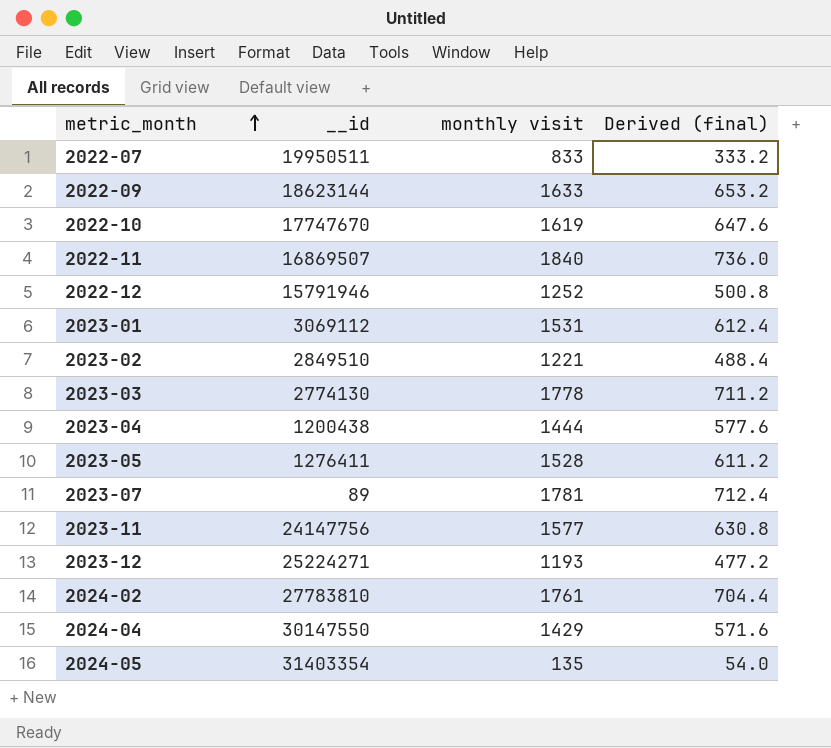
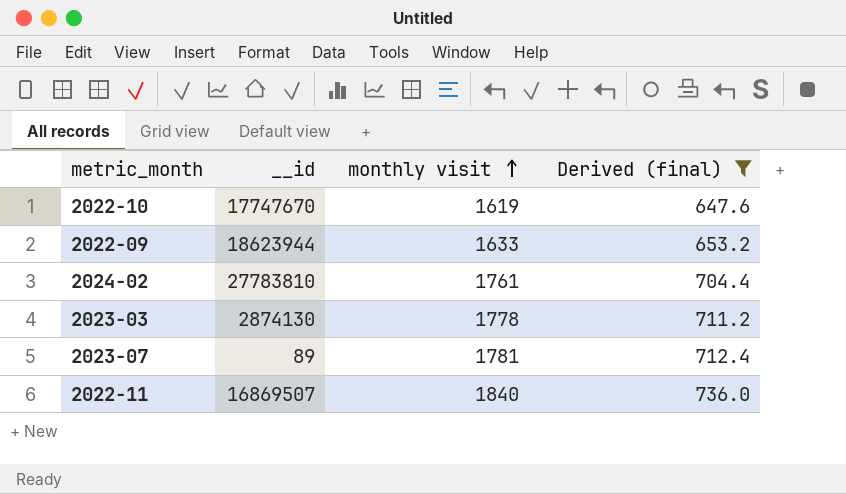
filter: none -> Derived (final) >= 647.6
row order: metric_month ascending -> monthly visit ascending
2022-09 | __id: 18623144 -> 18623944
2023-03 | __id: 2774130 -> 2874130

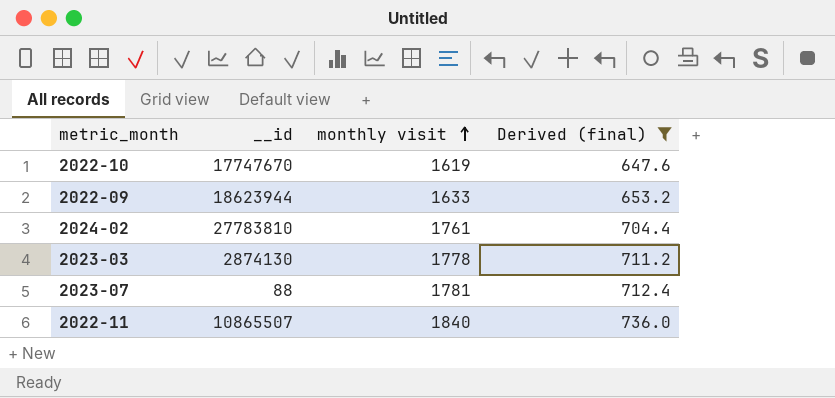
2023-07 | __id: 89 -> 88
2022-11 | __id: 16869507 -> 10865507

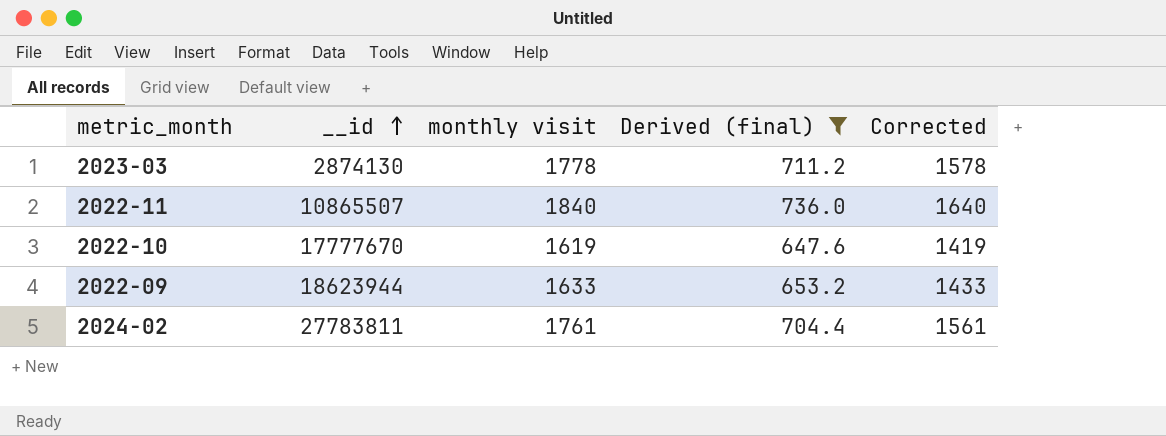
row order: monthly visit ascending -> __id ascending
column Corrected | formula: none -> [monthly visit] - 200
row 2023-07: 88 | 1781 | 712.4 -> none
2022-10 | __id: 17747670 -> 17777670
2024-02 | __id: 27783810 -> 27783811

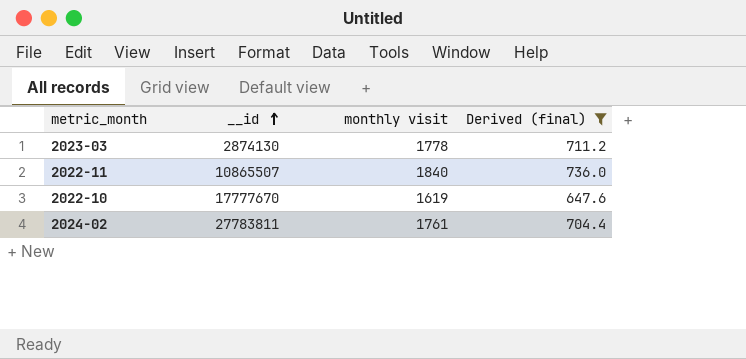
column Corrected | formula: [monthly visit] - 200 -> none
row 2022-09: 18623944 | 1633 | 653.2 | 1433 -> none

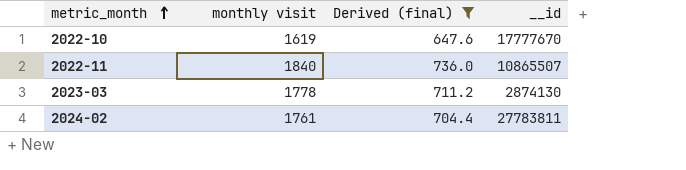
row order: __id ascending -> metric_month ascending
column __id | position: 2 -> 4

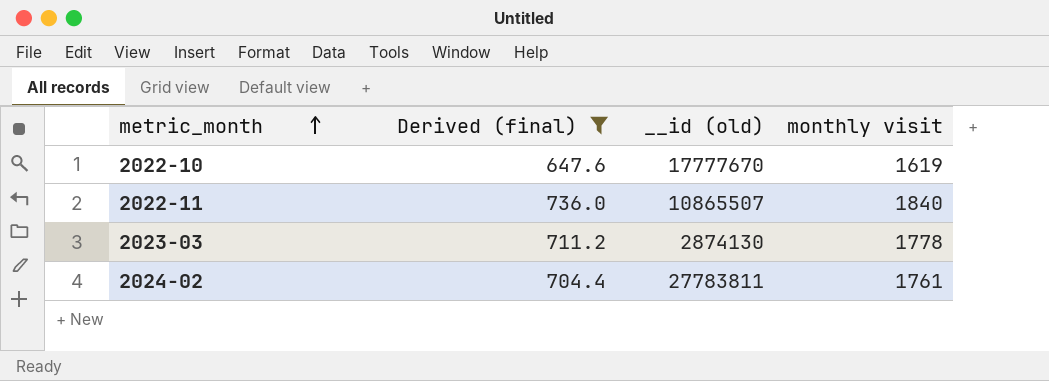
column name: __id -> __id (old)
column monthly visit | position: 2 -> 4

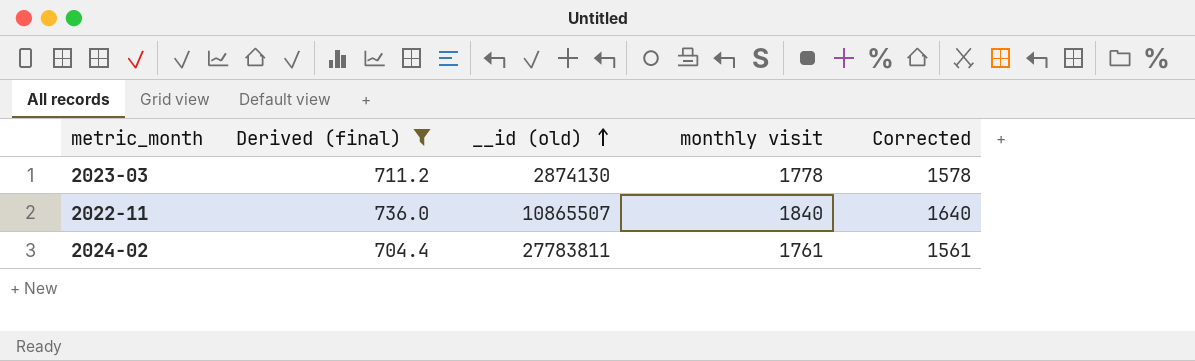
row order: metric_month ascending -> __id (old) ascending
column Corrected | formula: none -> [monthly visit] - 200
row 2022-10: 647.6 | 17777670 | 1619 -> none

